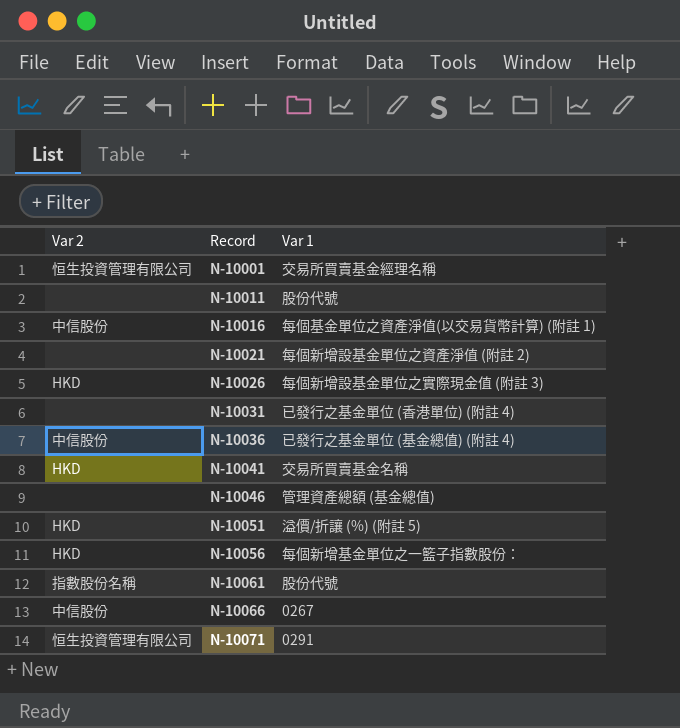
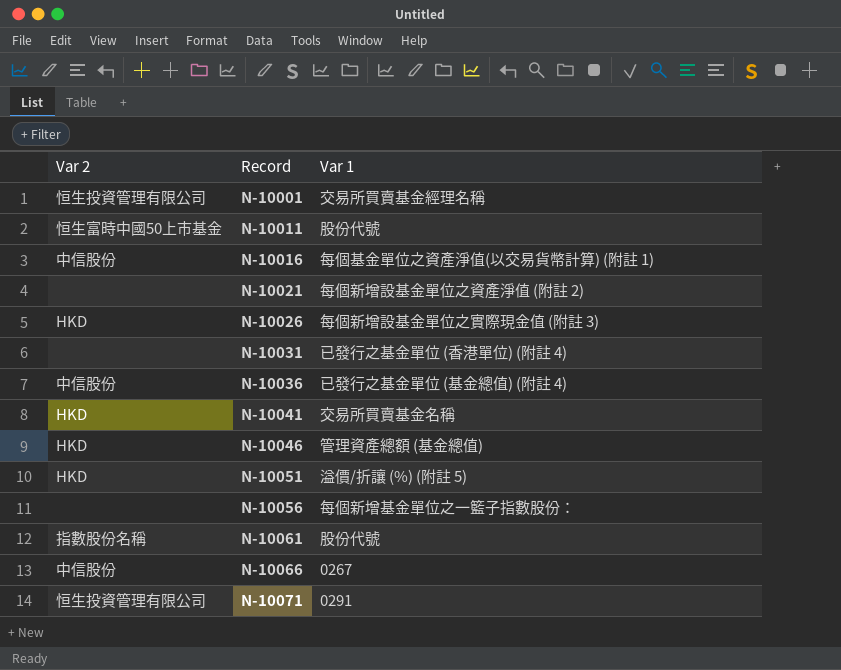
N-10011 | Var 2: none -> 恒生富時中國50上市基金
N-10046 | Var 2: none -> HKD
N-10056 | Var 2: HKD -> none

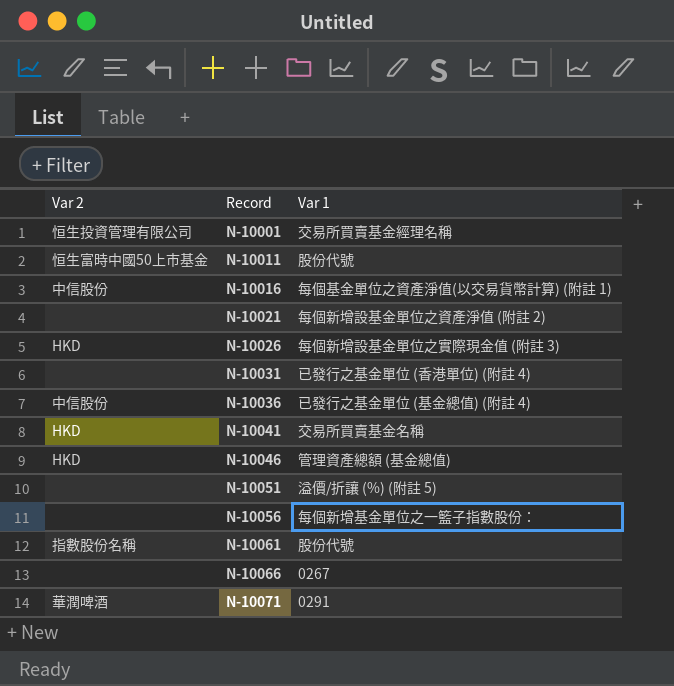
N-10051 | Var 2: HKD -> none
N-10066 | Var 2: 中信股份 -> none
N-10071 | Var 2: 恒生投資管理有限公司 -> 華潤啤酒

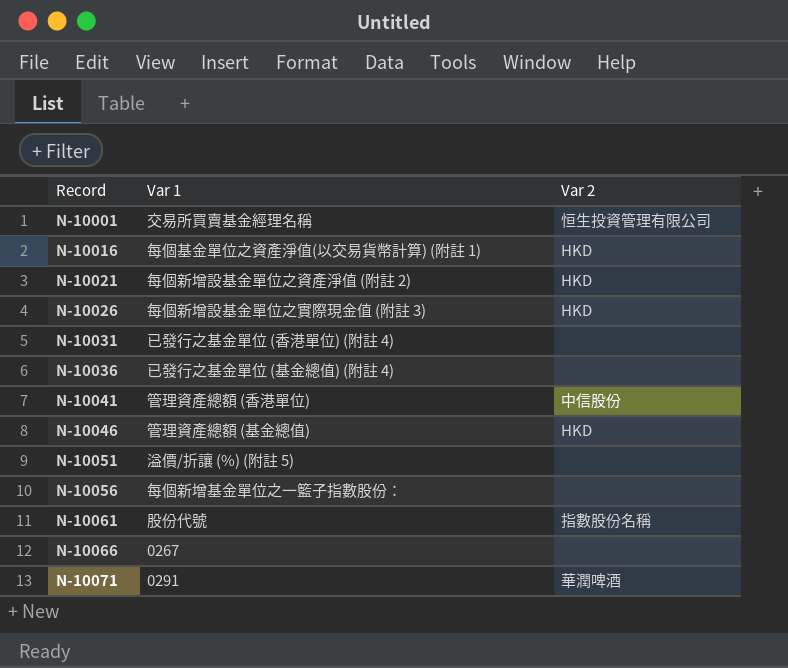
column Var 2 | position: 1 -> 3
row N-10011: 恒生富時中國50上市基金 | 股份代號 -> none
N-10016 | Var 2: 中信股份 -> HKD
N-10021 | Var 2: none -> HKD
N-10036 | Var 2: 中信股份 -> none
N-10041 | Var 1: 交易所買賣基金名稱 -> 管理資產總額 (香港單位)
N-10041 | Var 2: HKD -> 中信股份

